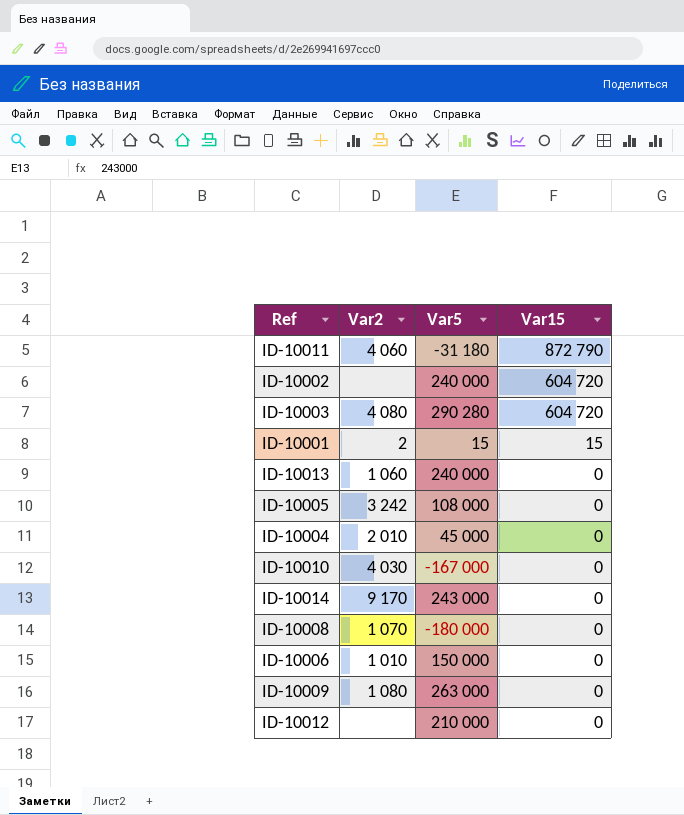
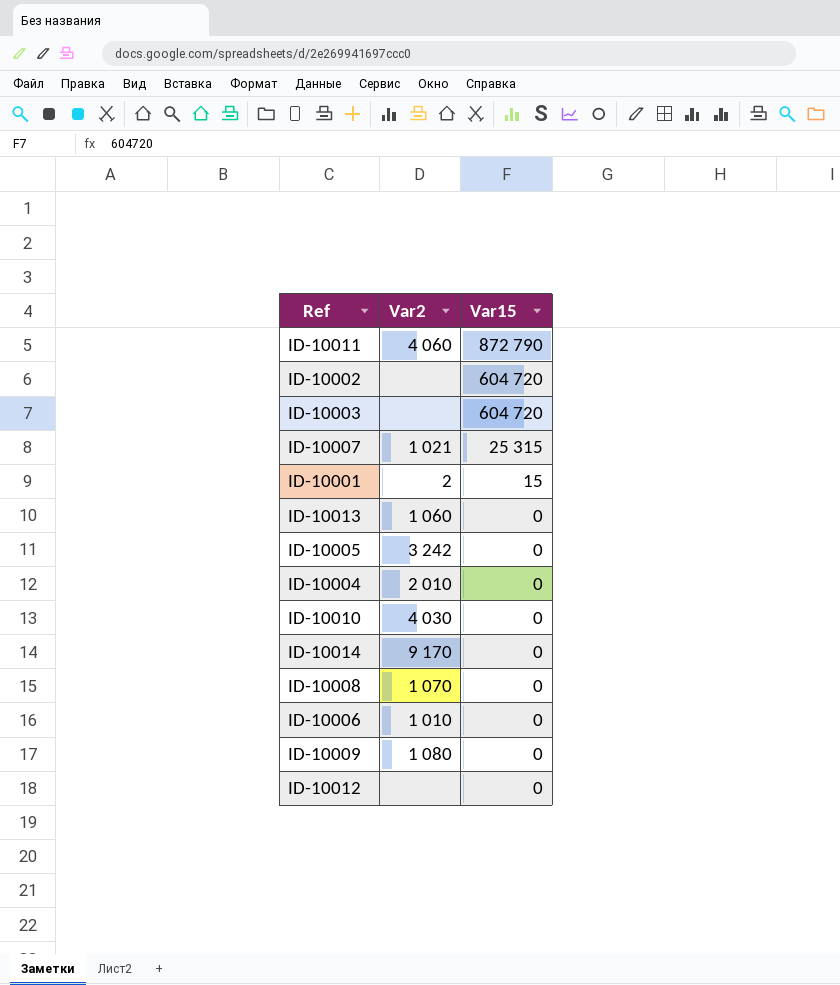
column Var5 | position: 3 -> none
ID-10003 | Var2: 4 080 -> none
row ID-10007: none -> 1 021 | 25 315

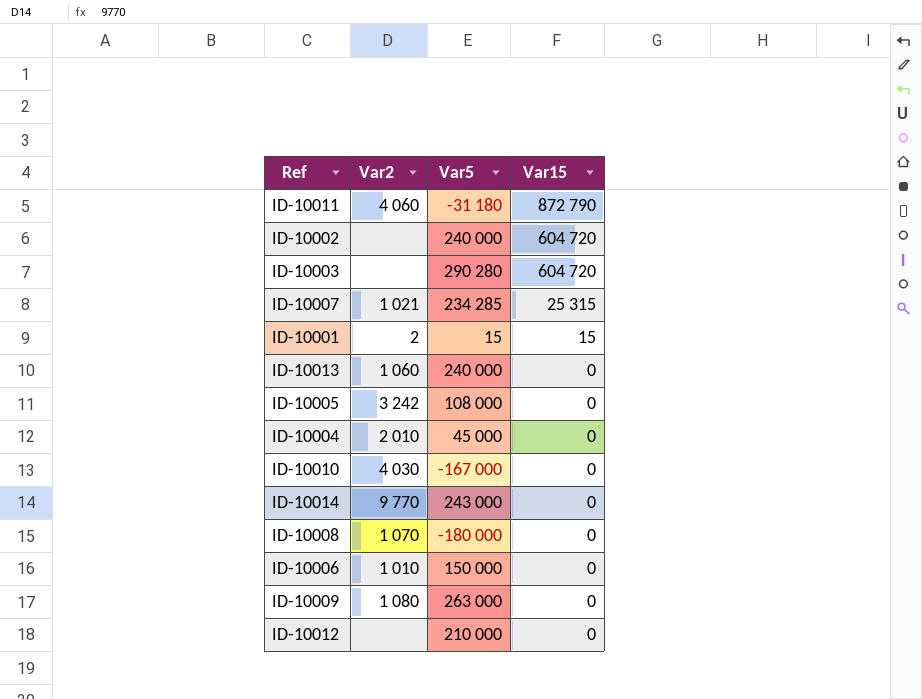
column Var5 | position: none -> 3
ID-10014 | Var2: 9 170 -> 9 770

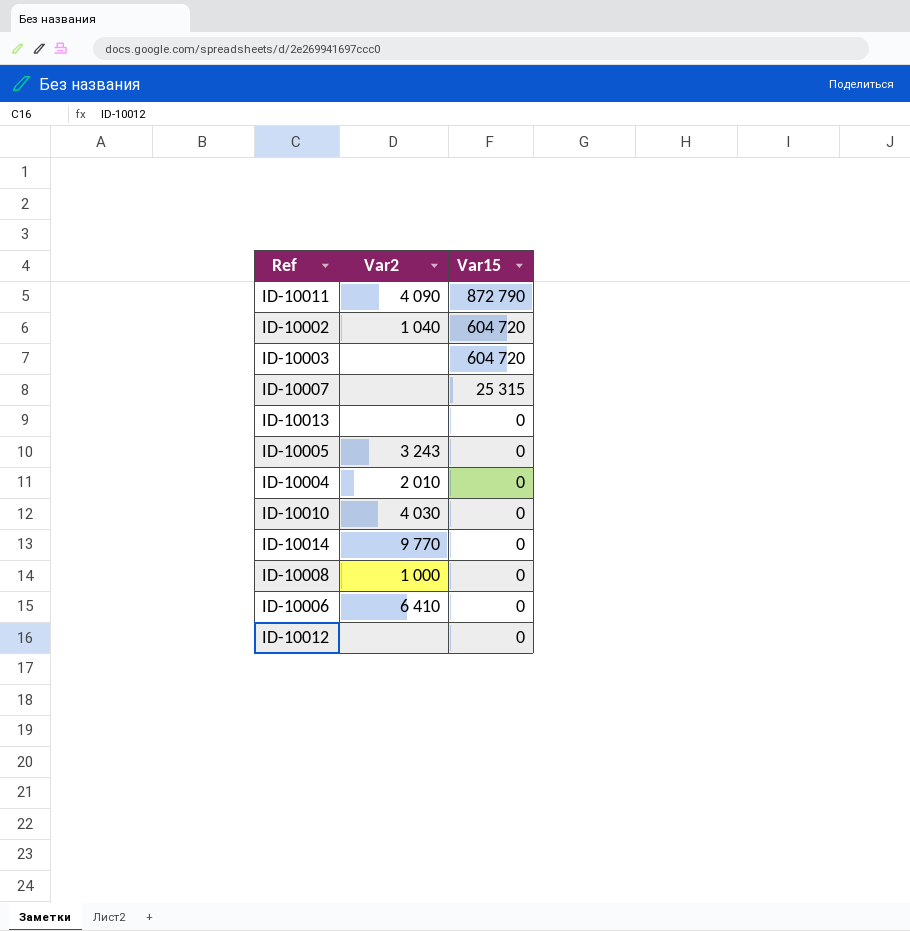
column Var5 | position: 3 -> none
row ID-10001: 2 | 15 | 15 -> none
row ID-10009: 1 080 | 263 000 | 0 -> none
ID-10011 | Var2: 4 060 -> 4 090
ID-10002 | Var2: none -> 1 040
ID-10007 | Var2: 1 021 -> none
ID-10013 | Var2: 1 060 -> none
ID-10005 | Var2: 3 242 -> 3 243
ID-10008 | Var2: 1 070 -> 1 000
ID-10006 | Var2: 1 010 -> 6 410

